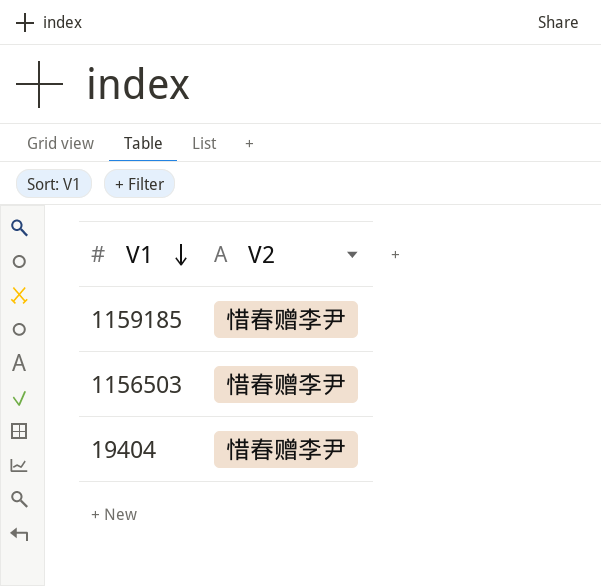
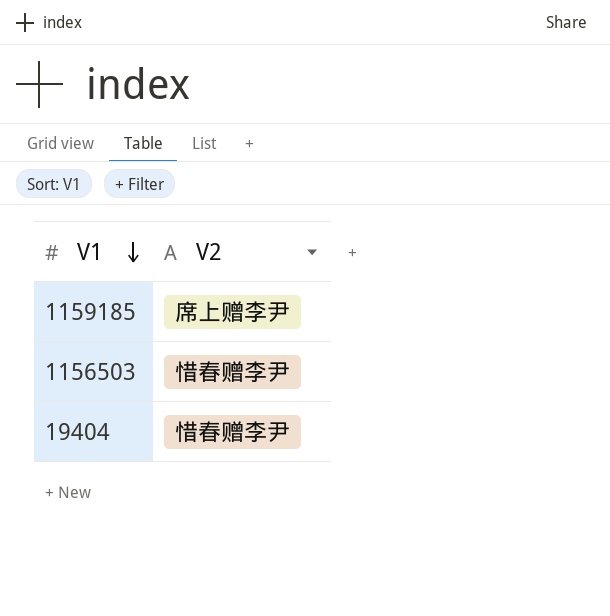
1159185 | V2: 惜春赠李尹 -> 席上赠李尹

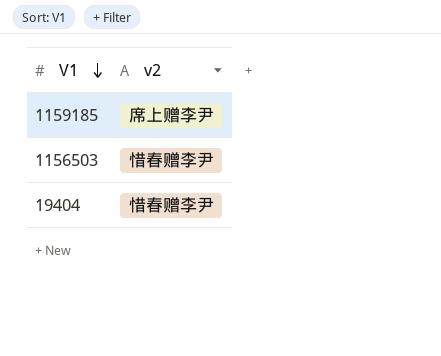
column name: V2 -> v2

